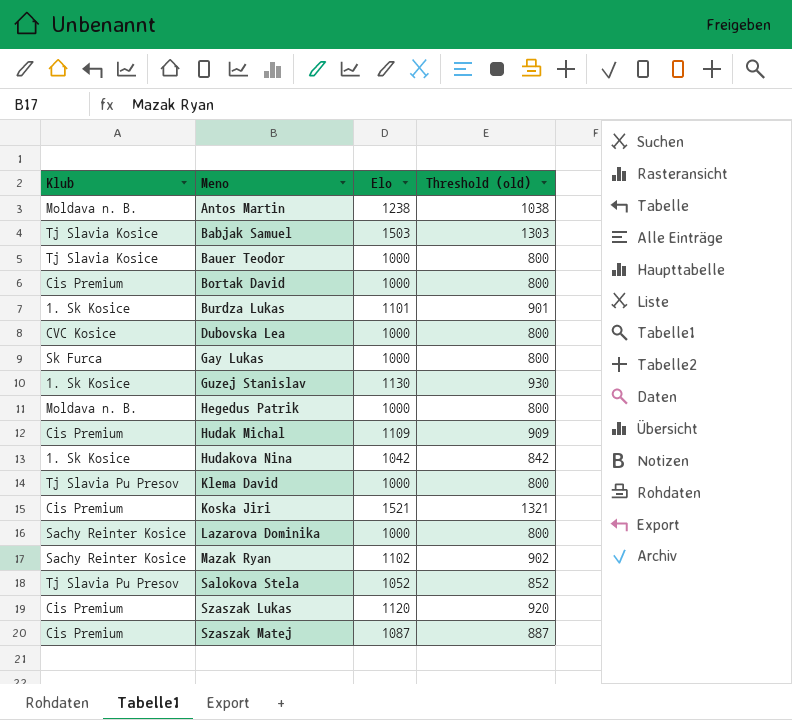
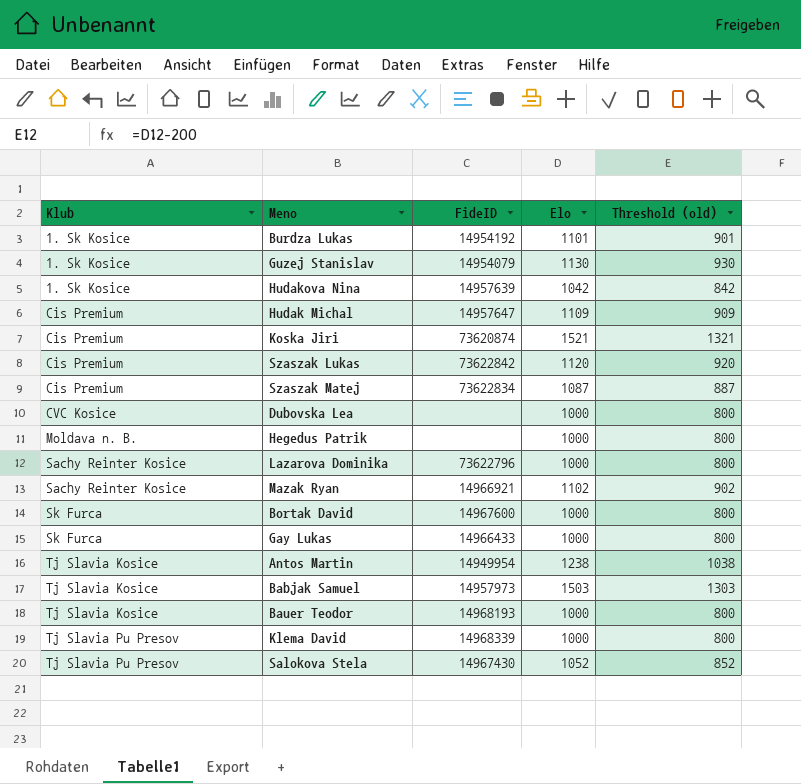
row order: Meno ascending -> Klub ascending
column FideID | position: none -> 3
Bortak David | Klub: Cis Premium -> Sk Furca
Antos Martin | Klub: Moldava n. B. -> Tj Slavia Kosice

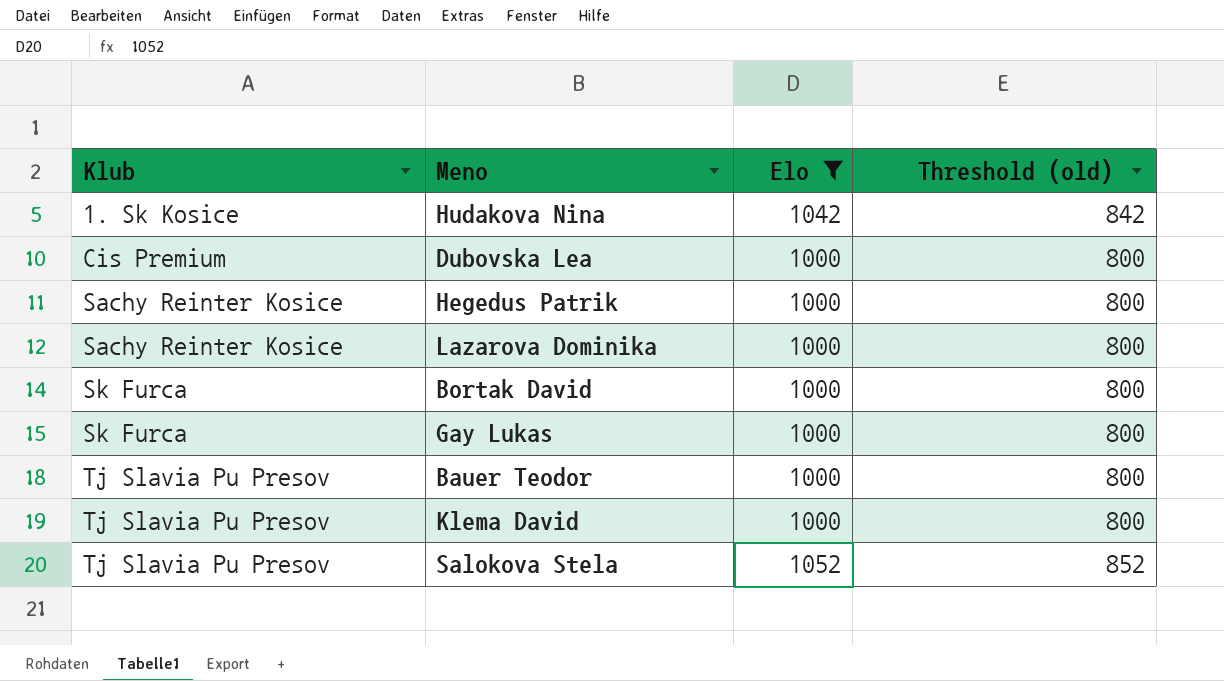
filter: none -> Elo <= 1052
column FideID | position: 3 -> none
Dubovska Lea | Klub: CVC Kosice -> Cis Premium
Hegedus Patrik | Klub: Moldava n. B. -> Sachy Reinter Kosice
Bauer Teodor | Klub: Tj Slavia Kosice -> Tj Slavia Pu Presov

